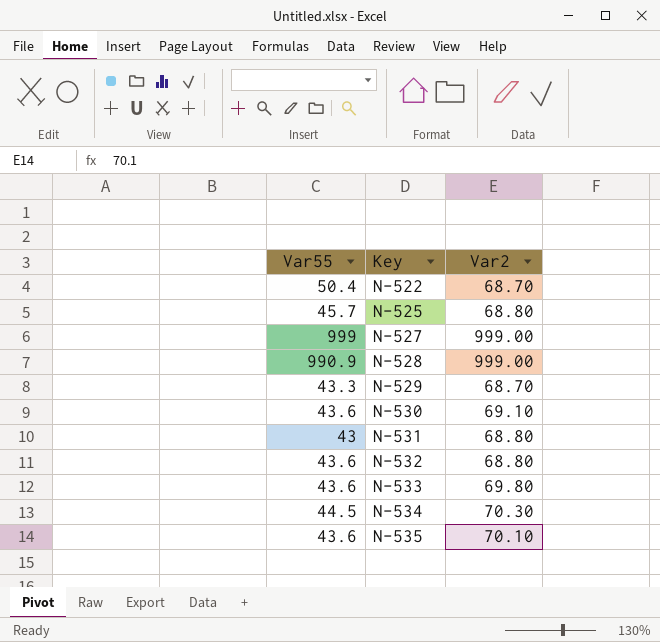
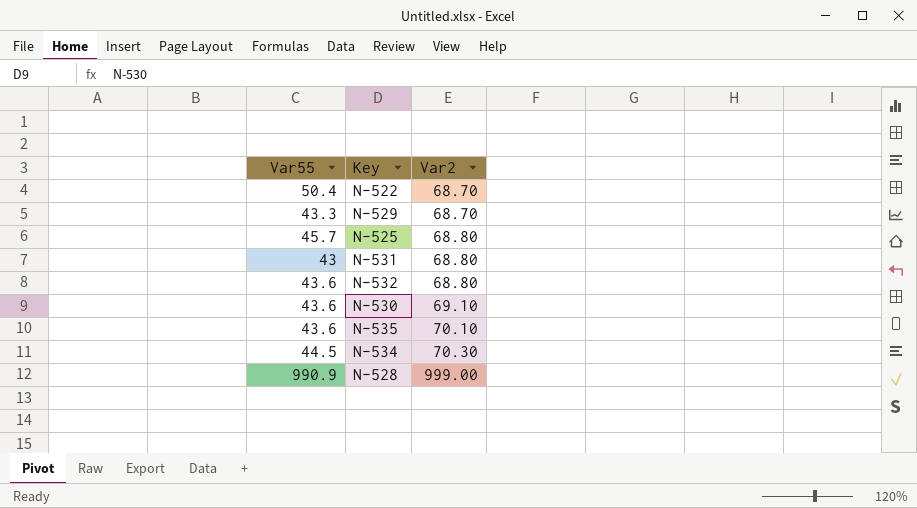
row order: Key ascending -> Var2 ascending
row N-527: 999 | 999.00 -> none
row N-533: 43.6 | 69.80 -> none

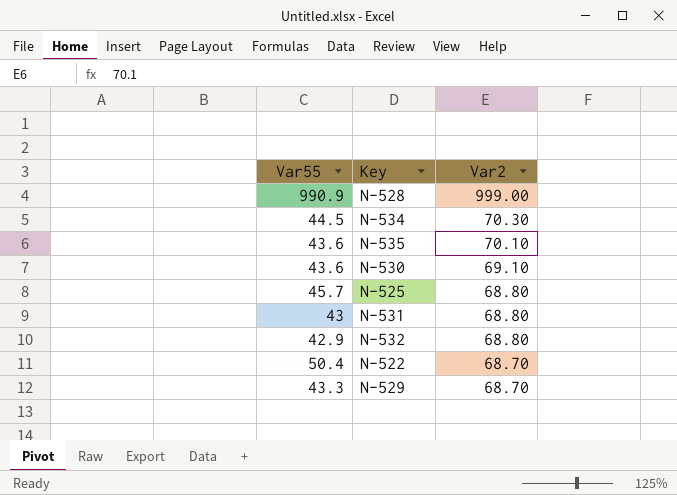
row order: Var2 ascending -> Var2 descending
N-532 | Var55: 43.6 -> 42.9

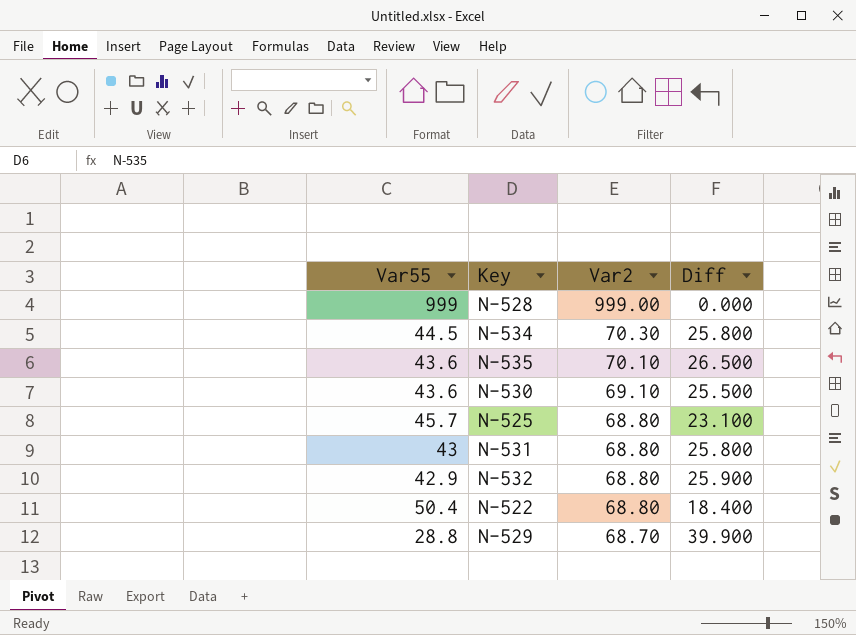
column Diff | formula: none -> [Var2] - [Var55]
N-528 | Var55: 990.9 -> 999
N-522 | Var2: 68.70 -> 68.80
N-529 | Var55: 43.3 -> 28.8

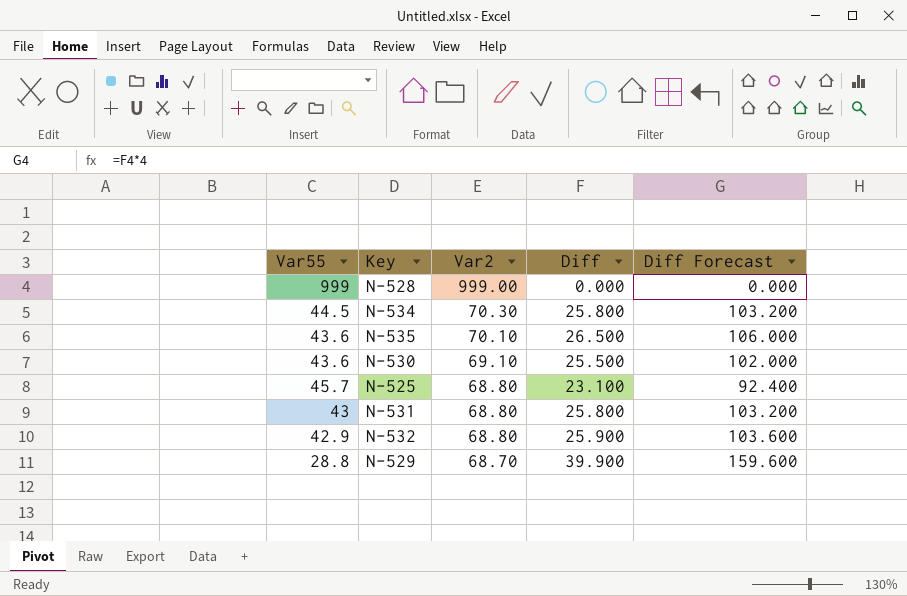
column Diff Forecast | formula: none -> [Diff] * 4
row N-522: 50.4 | 68.80 | 18.400 -> none

